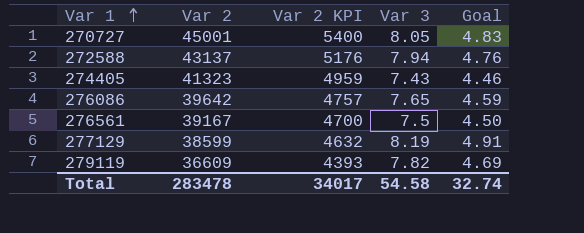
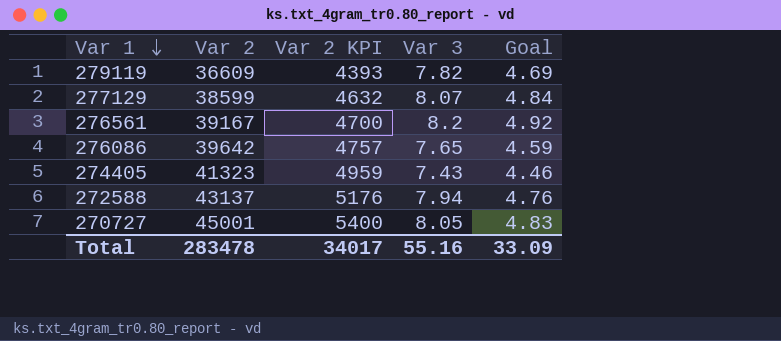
row order: Var 1 ascending -> Var 1 descending
277129 | Var 3: 8.19 -> 8.07
277129 | Goal: 4.91 -> 4.84
276561 | Var 3: 7.5 -> 8.2
276561 | Goal: 4.50 -> 4.92
Total | Var 3: 54.58 -> 55.16
Total | Goal: 32.74 -> 33.09

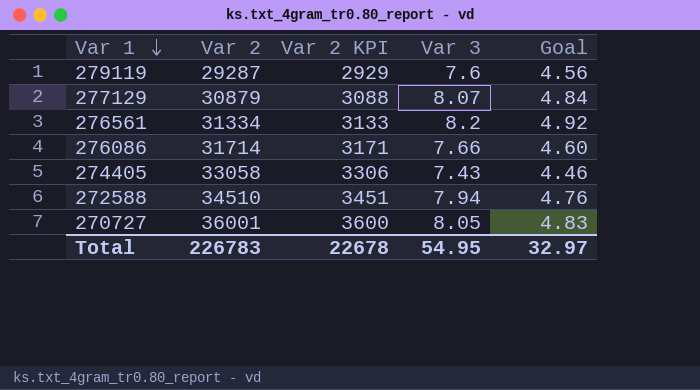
column Var 2 KPI | formula: [Var 2] * 0.12 -> [Var 2] * 0.1
279119 | Var 2: 36609 -> 29287
279119 | Var 3: 7.82 -> 7.6
279119 | Goal: 4.69 -> 4.56
277129 | Var 2: 38599 -> 30879
276561 | Var 2: 39167 -> 31334
276086 | Var 2: 39642 -> 31714
276086 | Var 3: 7.65 -> 7.66
276086 | Goal: 4.59 -> 4.60
274405 | Var 2: 41323 -> 33058
272588 | Var 2: 43137 -> 34510
270727 | Var 2: 45001 -> 36001
Total | Var 2: 283478 -> 226783
Total | Var 2 KPI: 34017 -> 22678
Total | Var 3: 55.16 -> 54.95
Total | Goal: 33.09 -> 32.97

